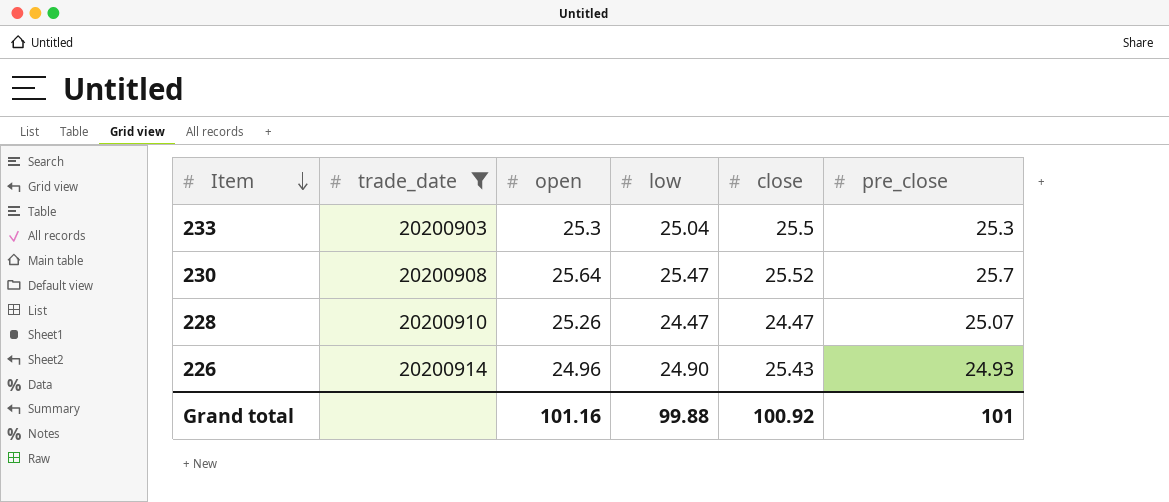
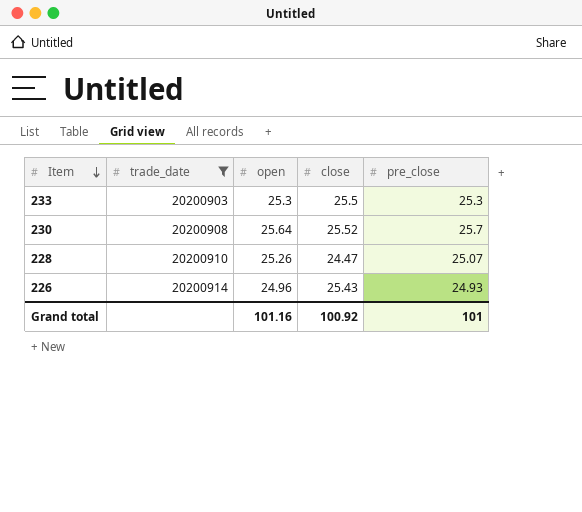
column low | position: 4 -> none

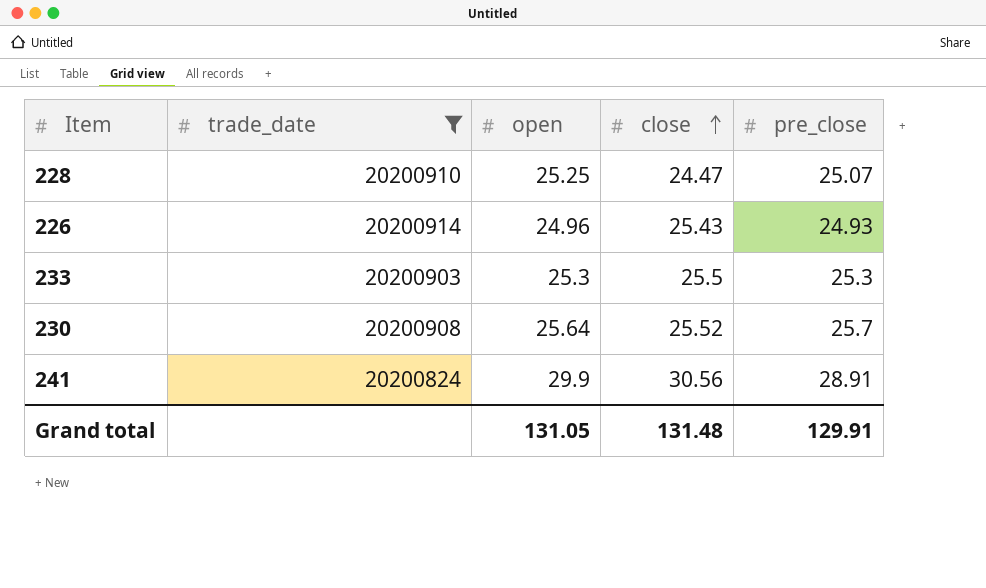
row order: Item descending -> close ascending
228 | open: 25.26 -> 25.25
row 241: none -> 20200824 | 29.9 | 30.56 | 28.91
Grand total | open: 101.16 -> 131.05
Grand total | close: 100.92 -> 131.48
Grand total | pre_close: 101 -> 129.91

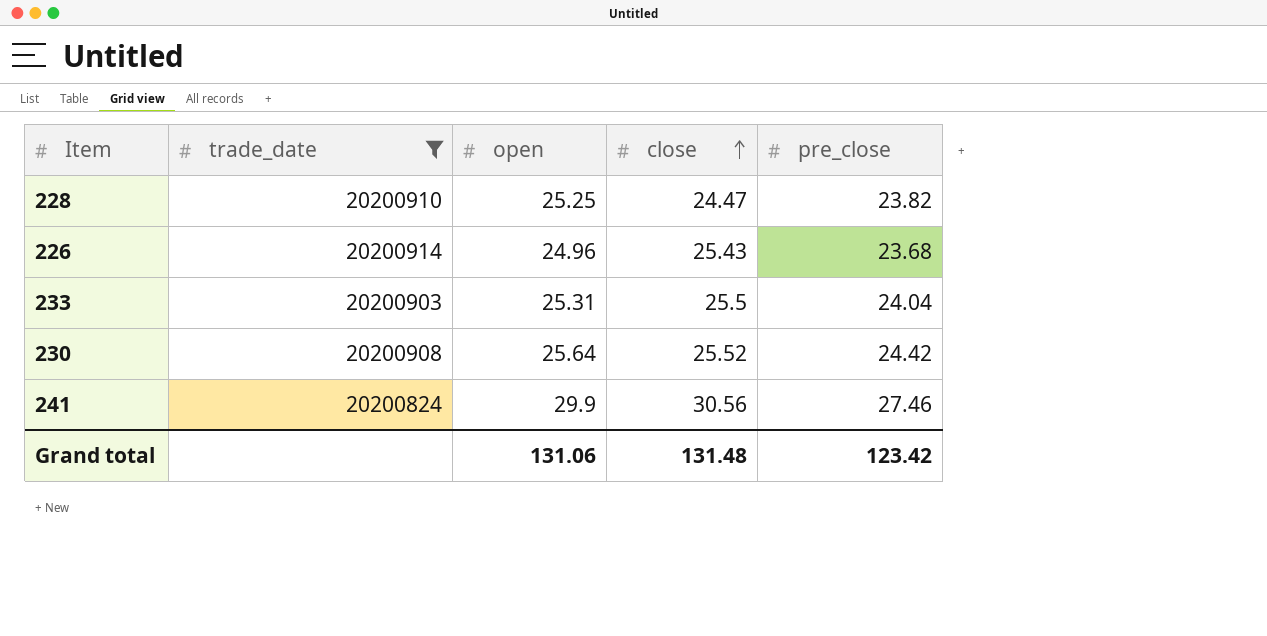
228 | pre_close: 25.07 -> 23.82
226 | pre_close: 24.93 -> 23.68
233 | open: 25.3 -> 25.31
233 | pre_close: 25.3 -> 24.04
230 | pre_close: 25.7 -> 24.42
241 | pre_close: 28.91 -> 27.46
Grand total | open: 131.05 -> 131.06
Grand total | pre_close: 129.91 -> 123.42

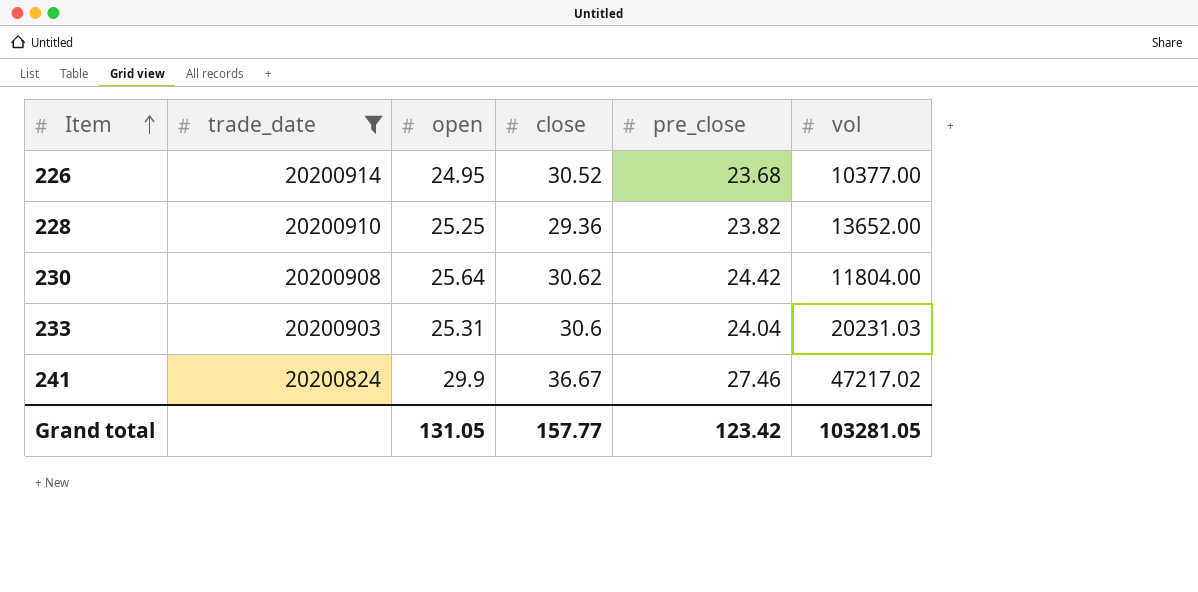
row order: close ascending -> Item ascending
column vol | position: none -> 6
226 | open: 24.96 -> 24.95
226 | close: 25.43 -> 30.52
228 | close: 24.47 -> 29.36
230 | close: 25.52 -> 30.62
233 | close: 25.5 -> 30.6
241 | close: 30.56 -> 36.67
Grand total | open: 131.06 -> 131.05
Grand total | close: 131.48 -> 157.77

